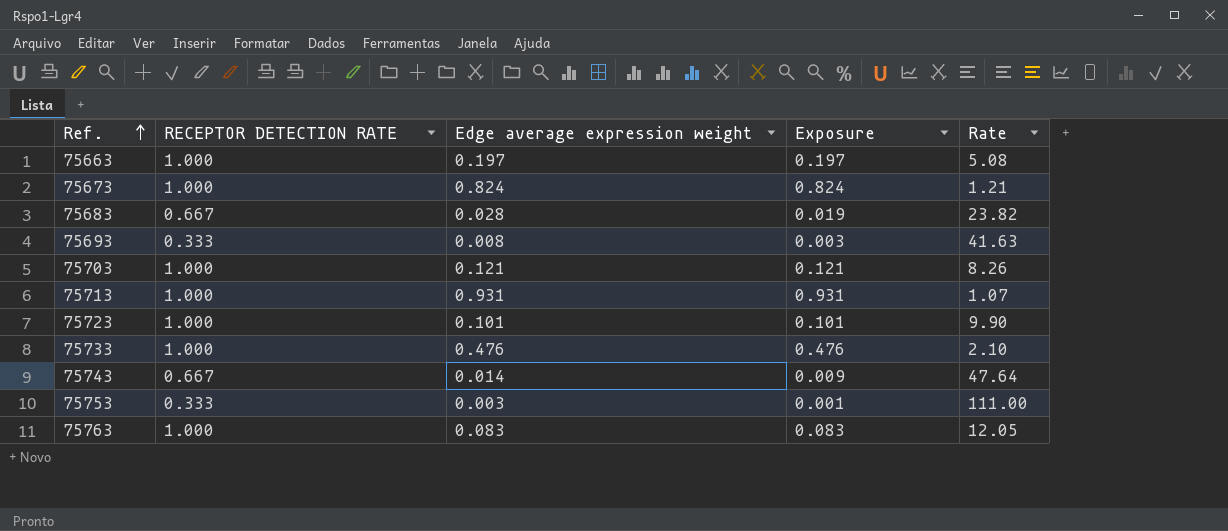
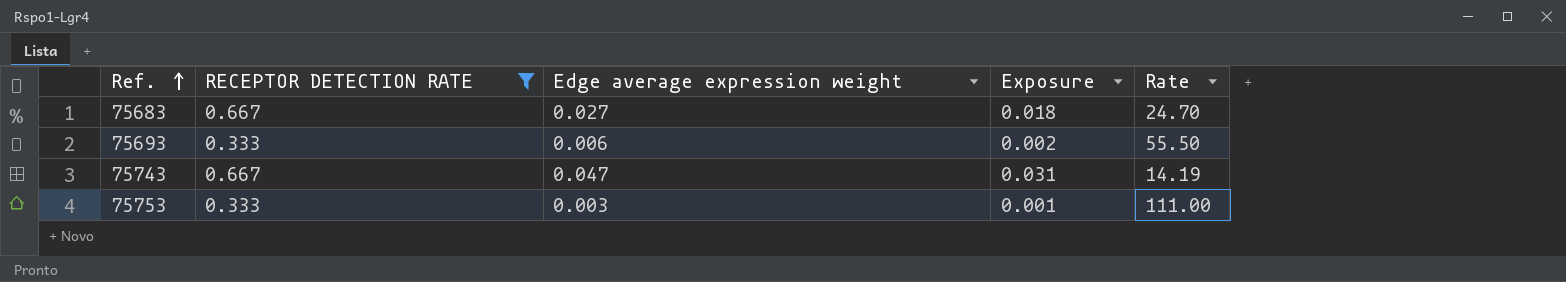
filter: none -> RECEPTOR DETECTION RATE != 1.000
75683 | Edge average expression weight: 0.028 -> 0.027
75683 | Exposure: 0.019 -> 0.018
75683 | Rate: 23.82 -> 24.70
75693 | Edge average expression weight: 0.008 -> 0.006
75693 | Exposure: 0.003 -> 0.002
75693 | Rate: 41.63 -> 55.50
75743 | Edge average expression weight: 0.014 -> 0.047
75743 | Exposure: 0.009 -> 0.031
75743 | Rate: 47.64 -> 14.19

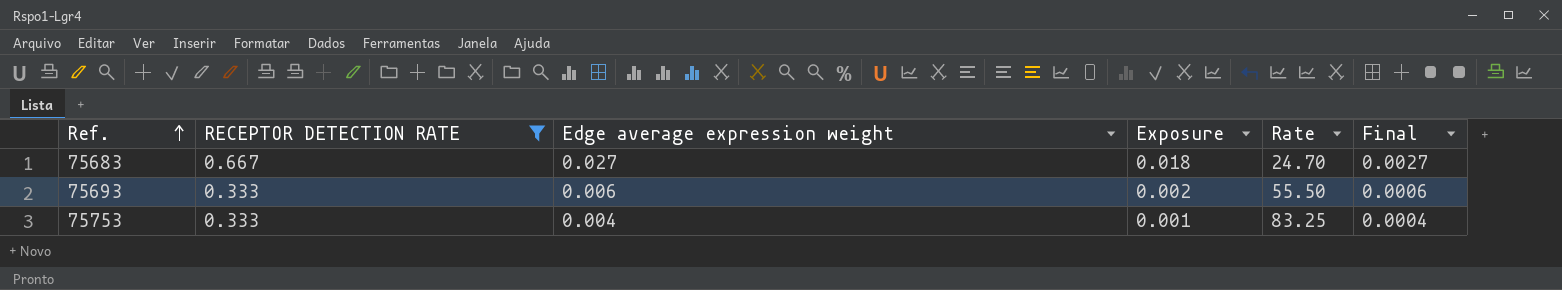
column Final | formula: none -> [Edge average expression weight] * 0.1
row 75743: 0.667 | 0.047 | 0.031 | 14.19 -> none
75753 | Edge average expression weight: 0.003 -> 0.004
75753 | Rate: 111.00 -> 83.25

